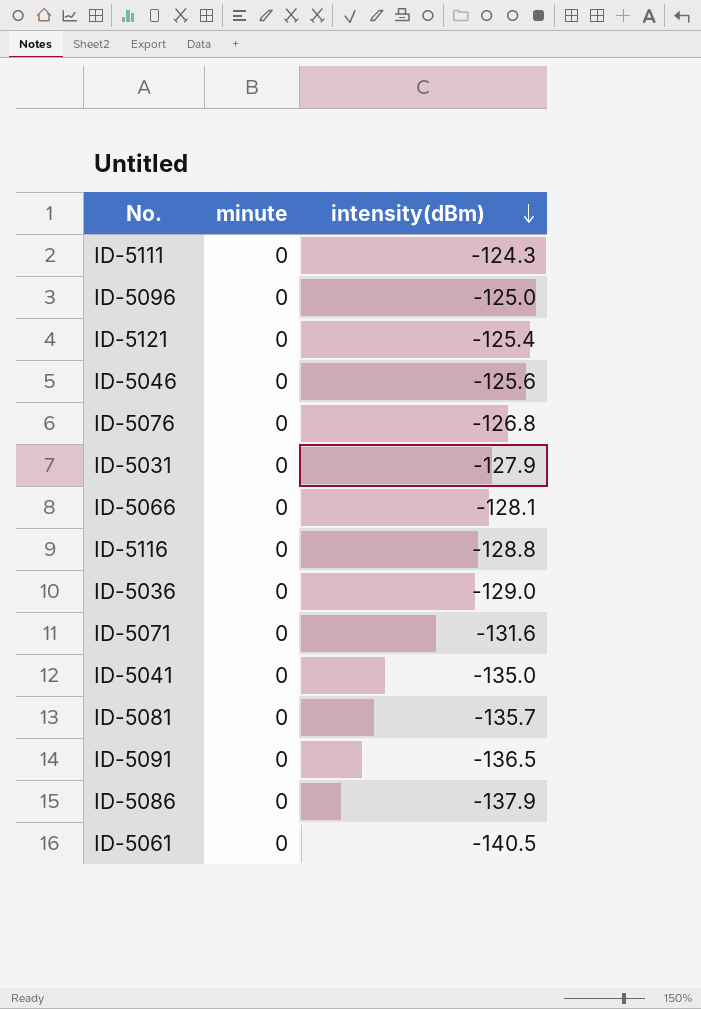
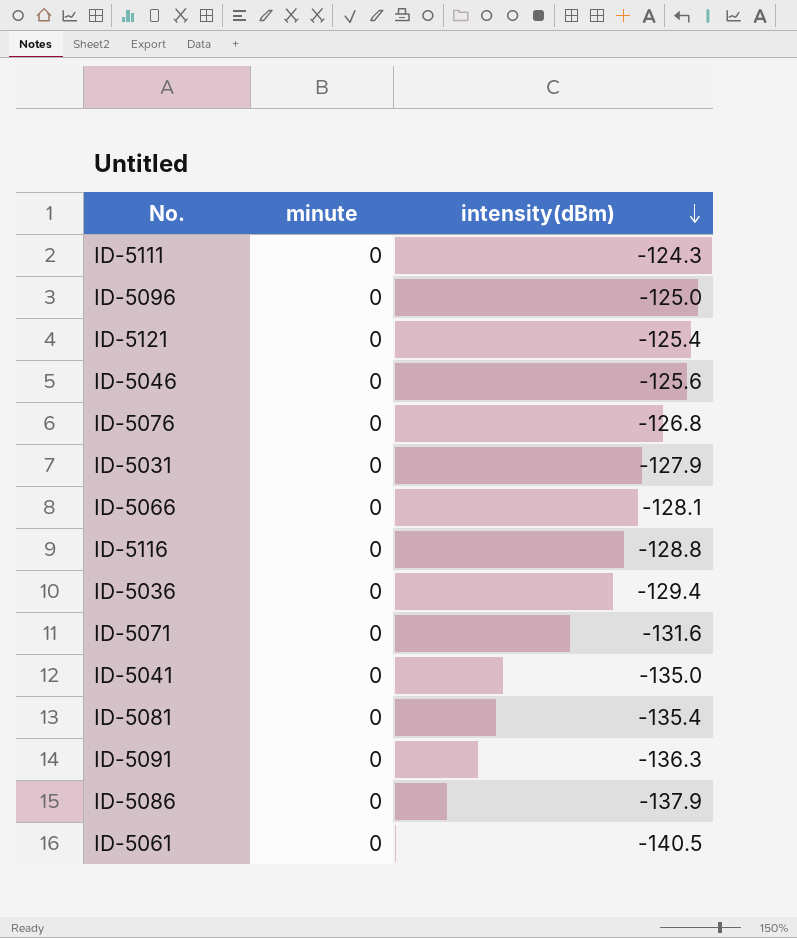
ID-5036 | intensity(dBm): -129.0 -> -129.4
ID-5081 | intensity(dBm): -135.7 -> -135.4
ID-5091 | intensity(dBm): -136.5 -> -136.3

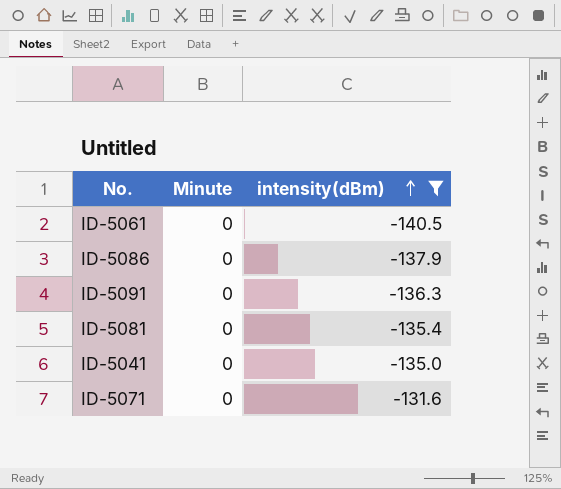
filter: none -> intensity(dBm) <= -131.6
row order: intensity(dBm) descending -> intensity(dBm) ascending
column name: minute -> Minute

